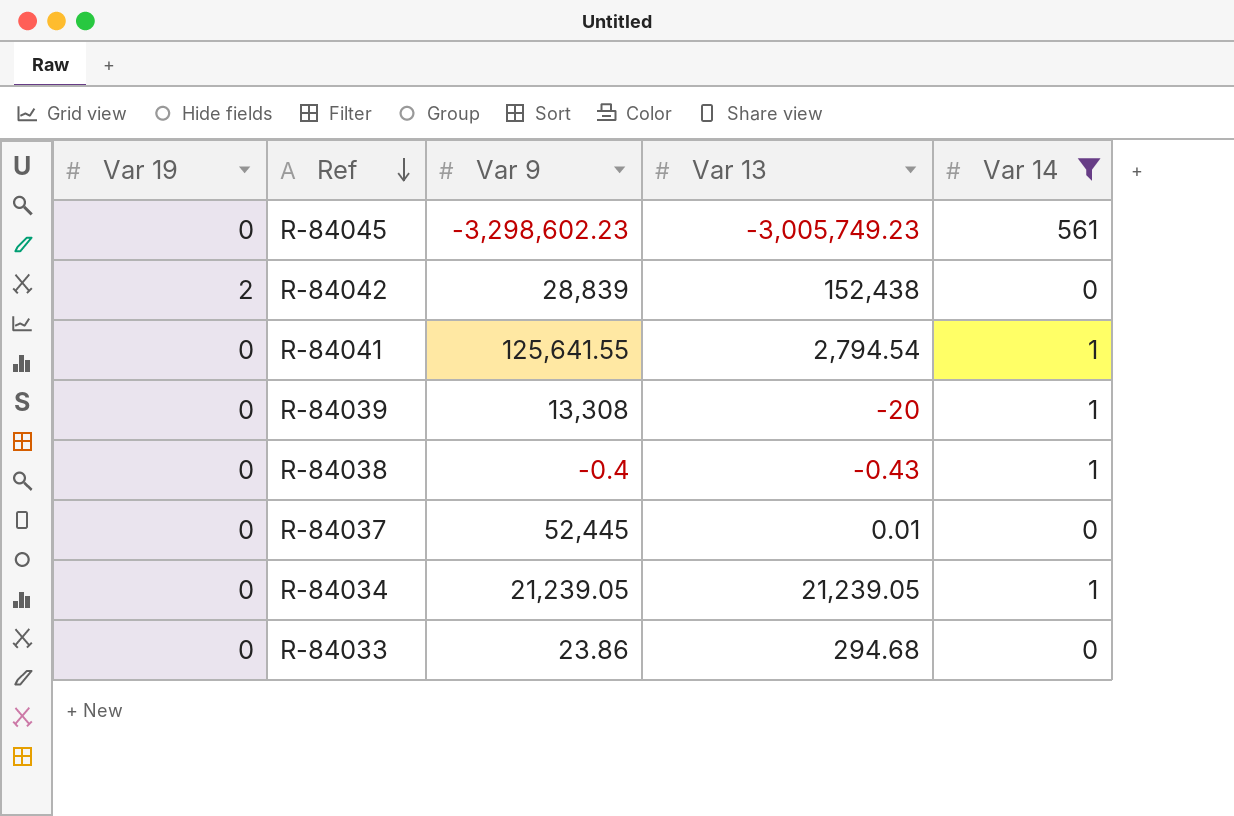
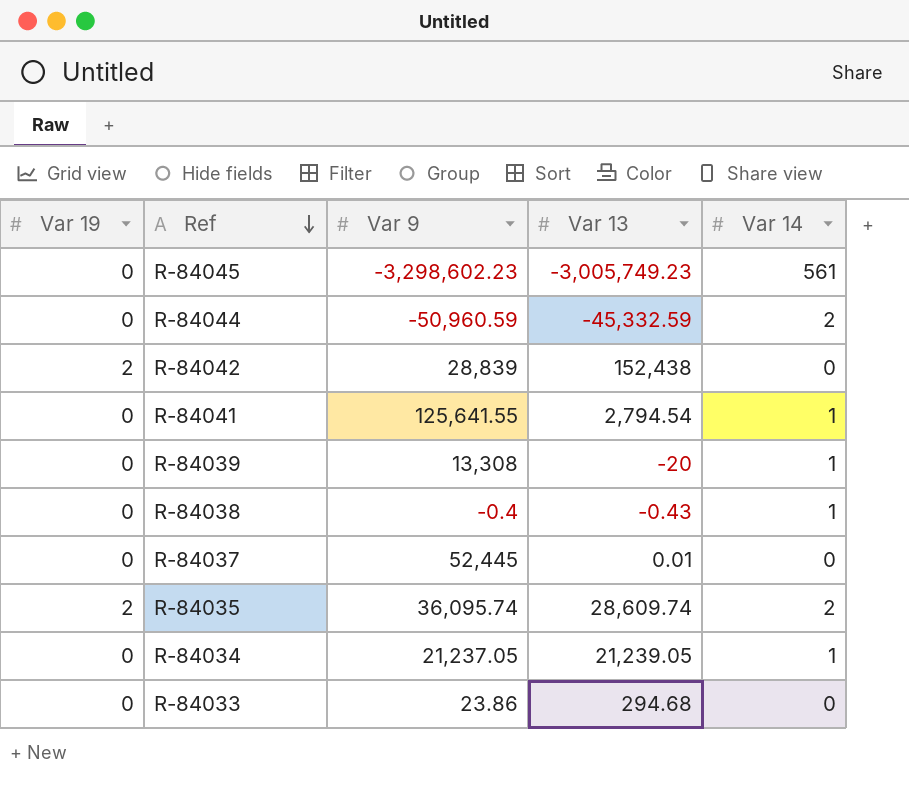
filter: Var 14 != 2 -> none
R-84034 | Var 9: 21,239.05 -> 21,237.05

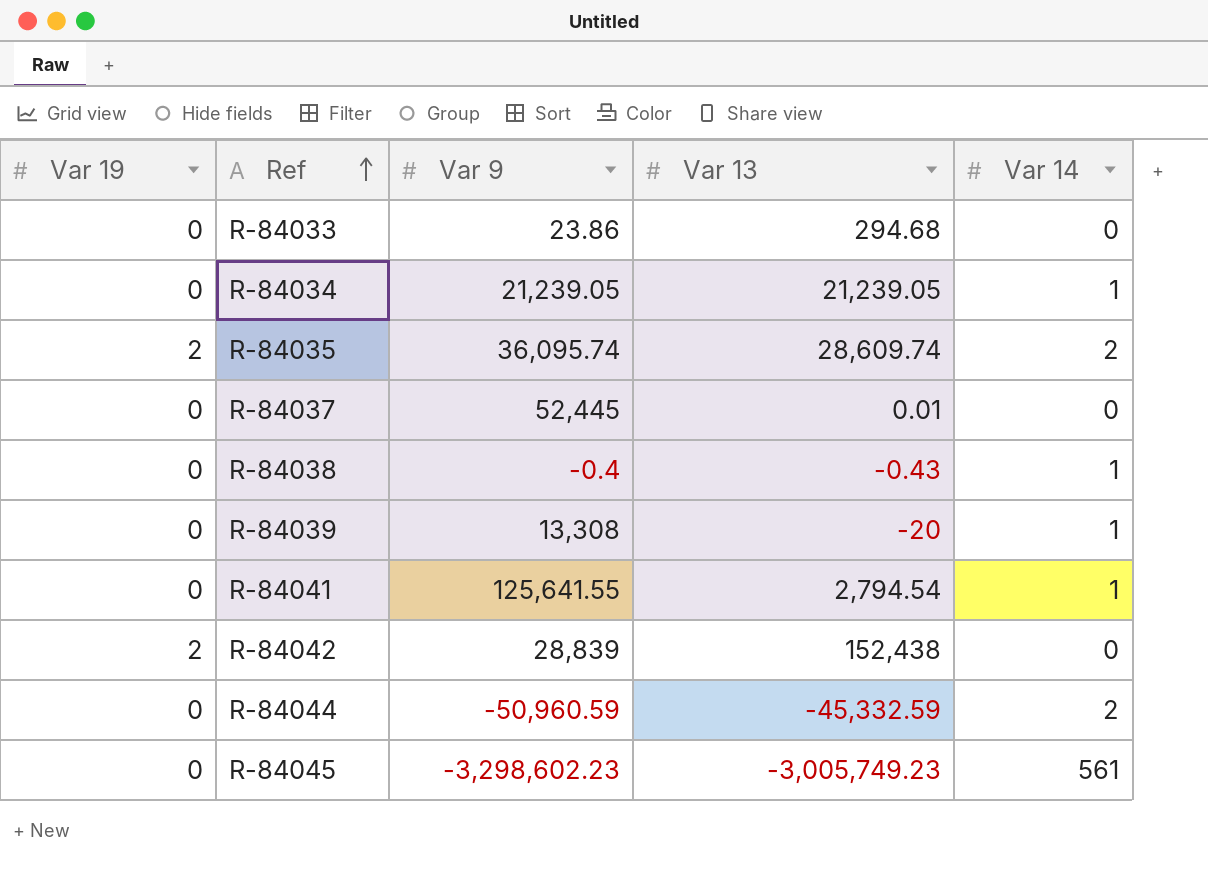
row order: Ref descending -> Ref ascending
R-84034 | Var 9: 21,237.05 -> 21,239.05

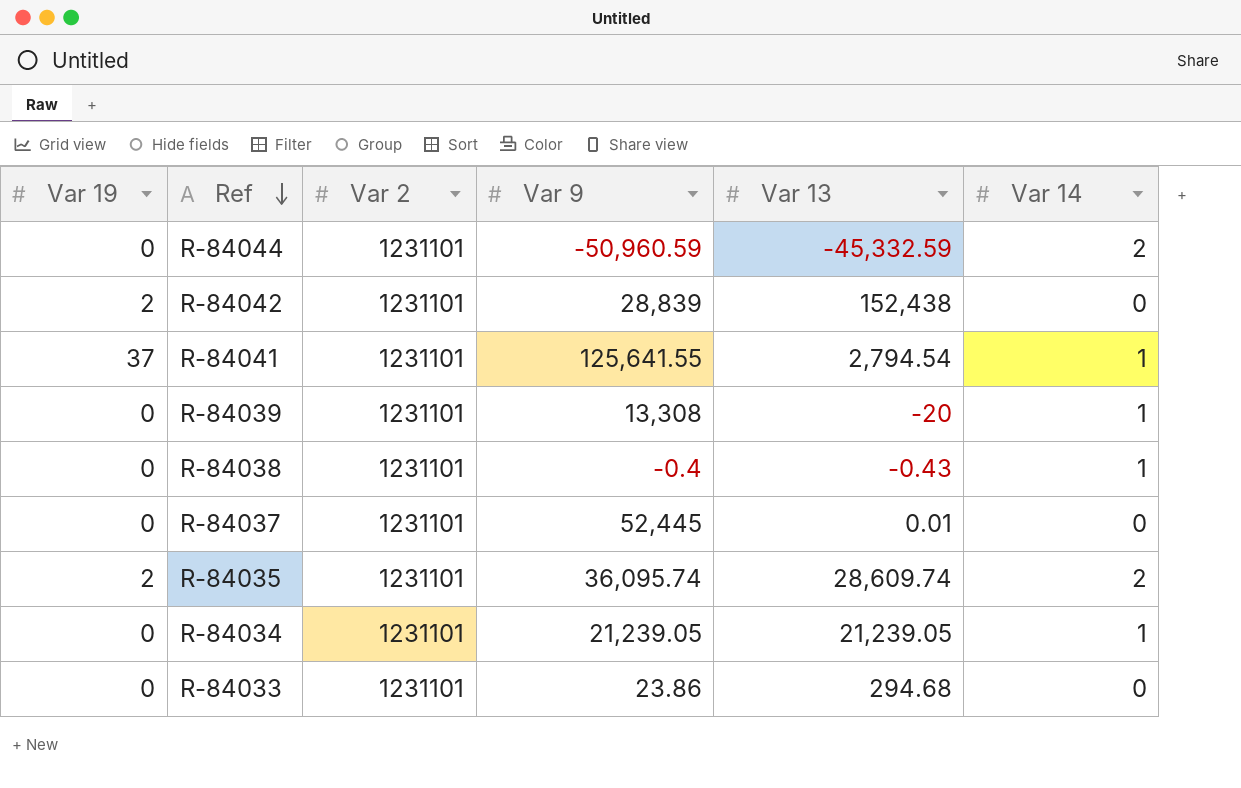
row order: Ref ascending -> Ref descending
column Var 2 | position: none -> 3
row R-84045: 0 | -3,298,602.23 | -3,005,749.23 | 561 -> none
R-84041 | Var 19: 0 -> 37

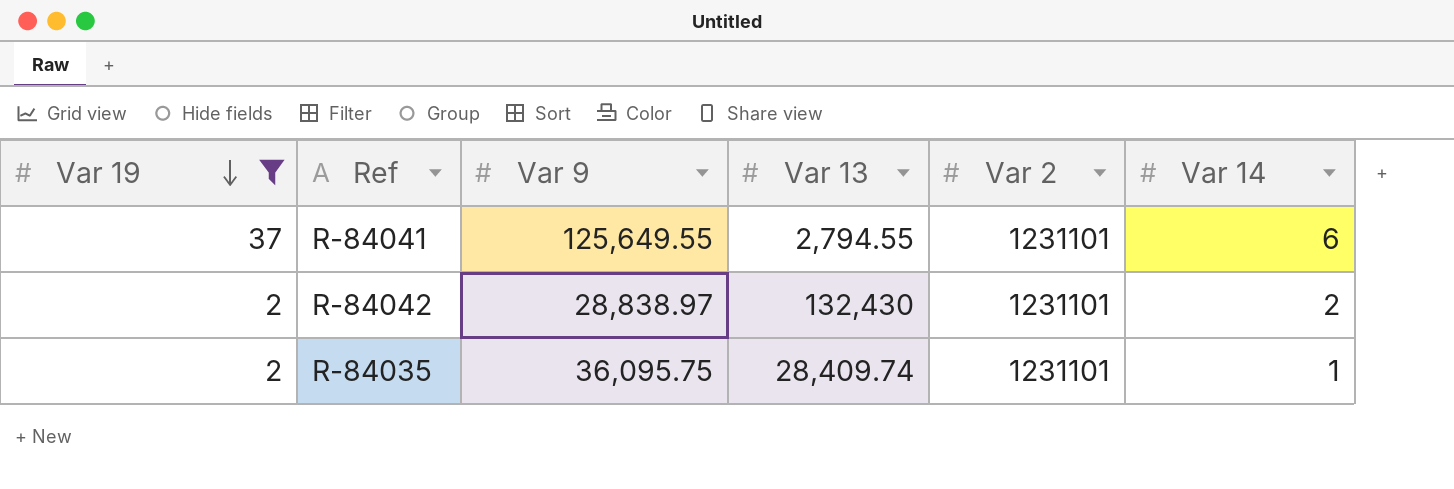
filter: none -> Var 19 != 0
row order: Ref descending -> Var 19 descending
column Var 2 | position: 3 -> 5
R-84041 | Var 9: 125,641.55 -> 125,649.55
R-84041 | Var 13: 2,794.54 -> 2,794.55
R-84041 | Var 14: 1 -> 6
R-84042 | Var 9: 28,839 -> 28,838.97
R-84042 | Var 13: 152,438 -> 132,430
R-84042 | Var 14: 0 -> 2
R-84035 | Var 9: 36,095.74 -> 36,095.75
R-84035 | Var 13: 28,609.74 -> 28,409.74
R-84035 | Var 14: 2 -> 1

